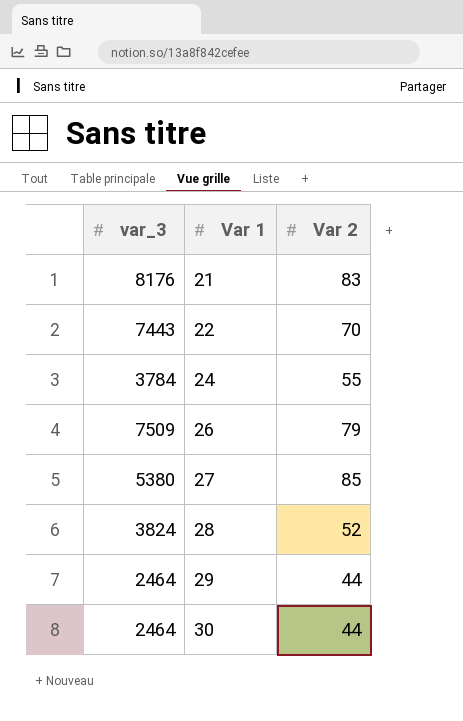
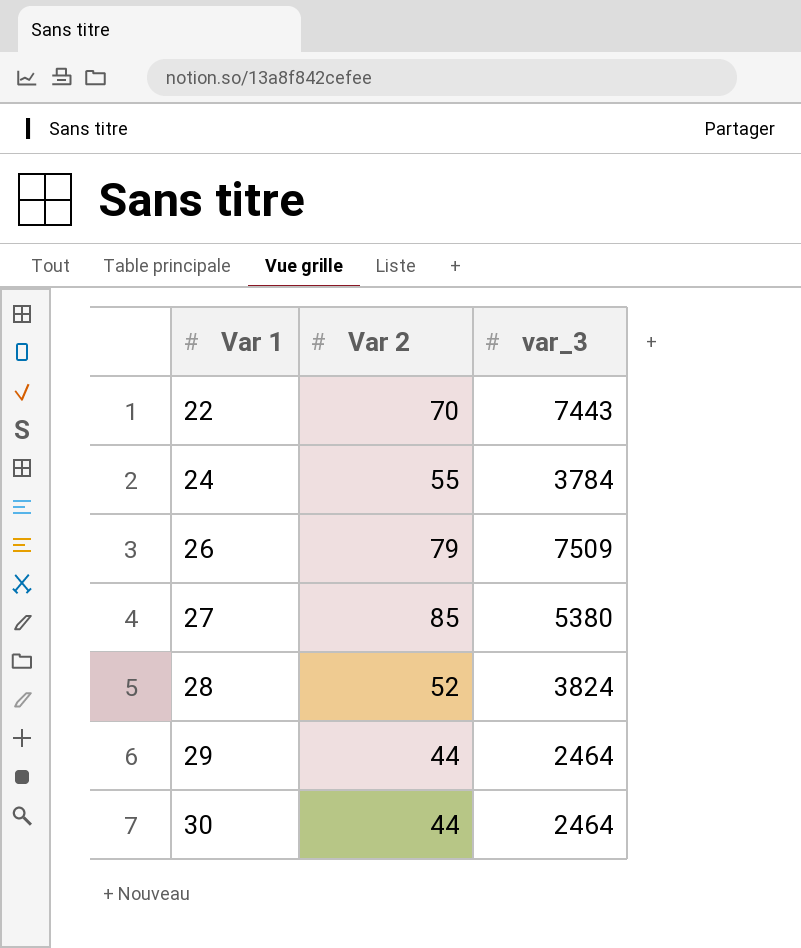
column var_3 | position: 1 -> 3
row 21: 8176 | 83 -> none

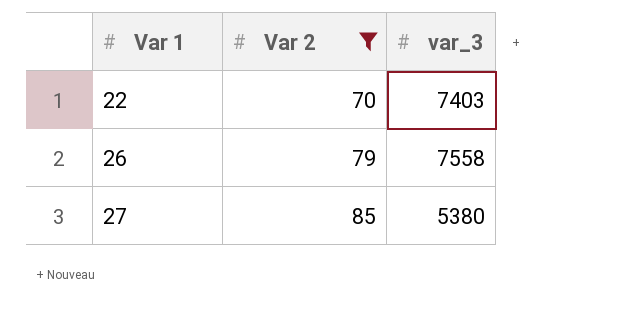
filter: none -> Var 2 >= 70
22 | var_3: 7443 -> 7403
26 | var_3: 7509 -> 7558

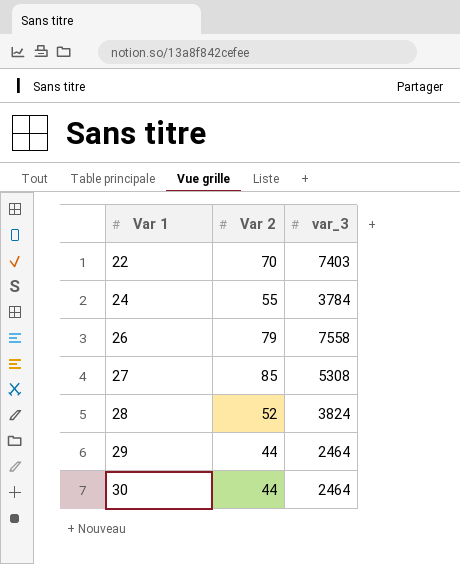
filter: Var 2 >= 70 -> none
27 | var_3: 5380 -> 5308

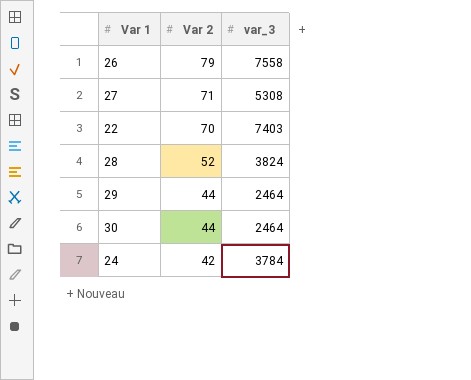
row order: Var 1 ascending -> Var 2 descending
27 | Var 2: 85 -> 71
24 | Var 2: 55 -> 42

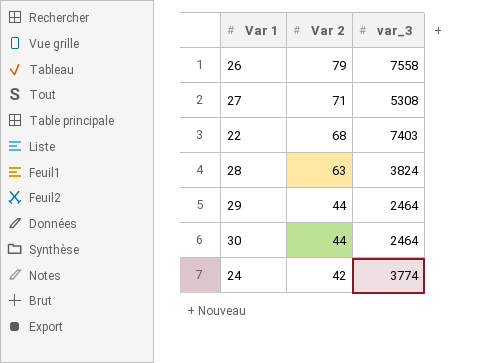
22 | Var 2: 70 -> 68
28 | Var 2: 52 -> 63
24 | var_3: 3784 -> 3774

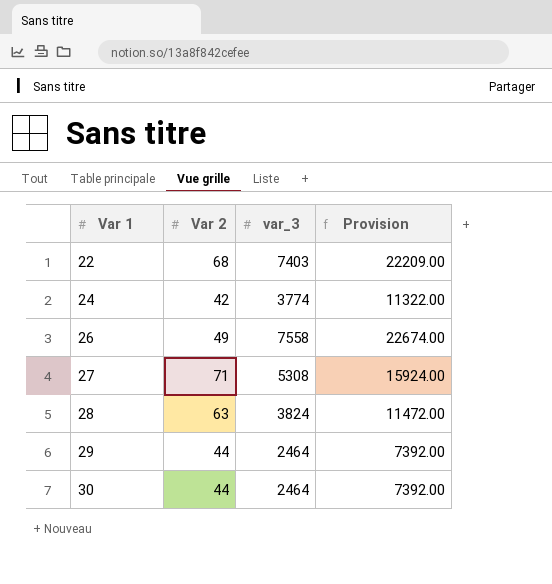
row order: Var 2 descending -> Var 1 ascending
column Provision | formula: none -> [var_3] * 3
26 | Var 2: 79 -> 49

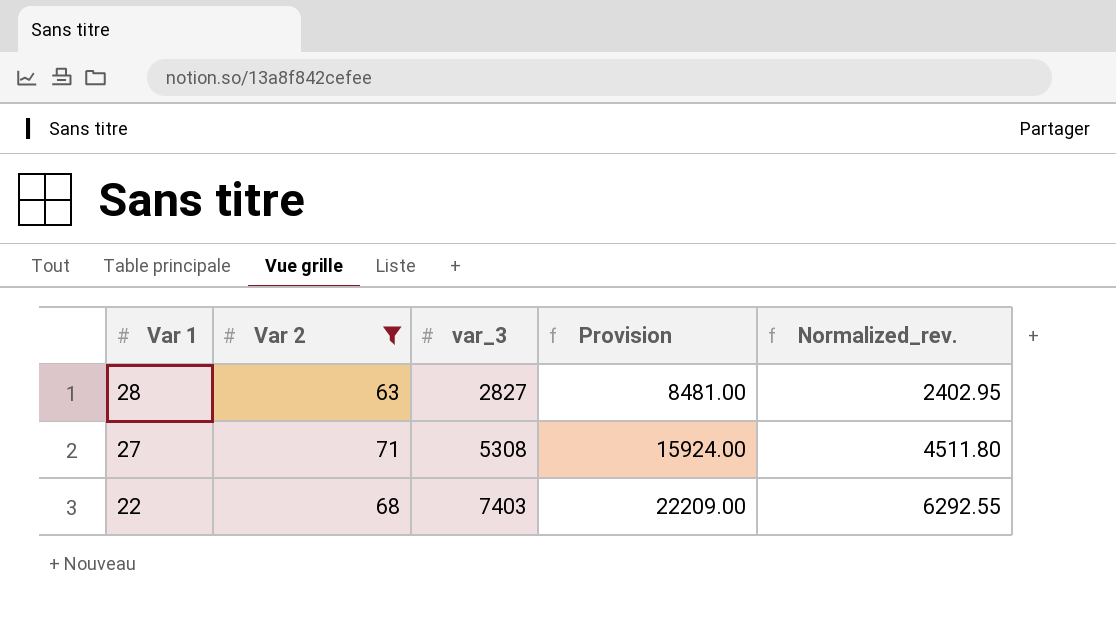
filter: none -> Var 2 >= 63
row order: Var 1 ascending -> Var 1 descending
column Normalized_rev. | formula: none -> [var_3] * 0.85
28 | var_3: 3824 -> 2827
28 | Provision: 11472.00 -> 8481.00

